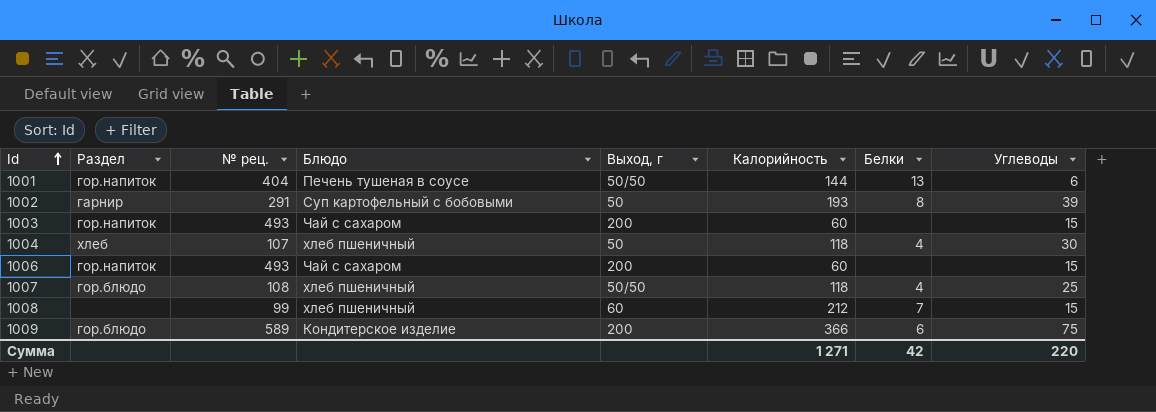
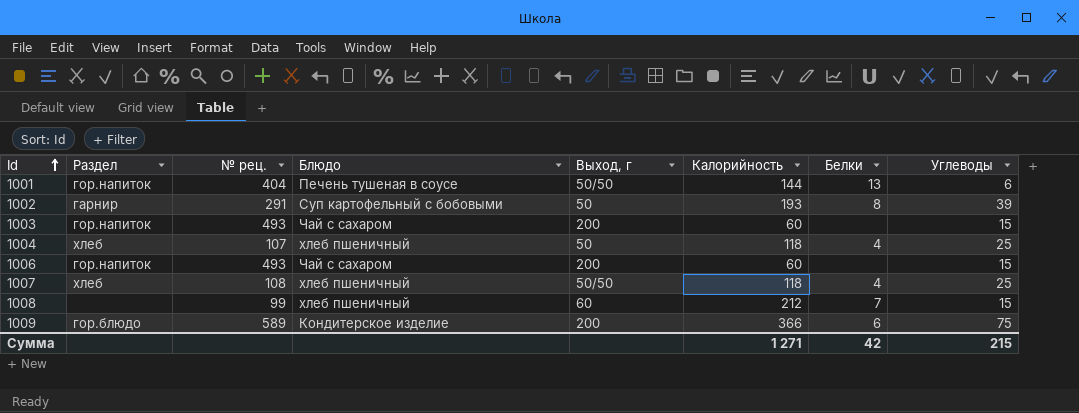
1004 | Углеводы: 30 -> 25
1007 | Раздел: гор.блюдо -> хлеб
Сумма | Углеводы: 220 -> 215

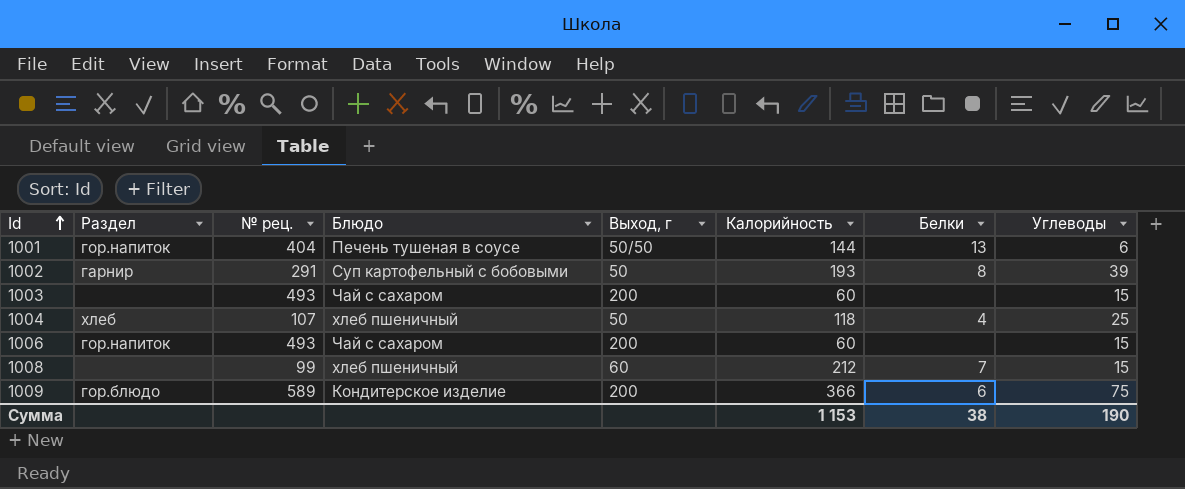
row 1007: хлеб | 108 | хлеб пшеничный | 50/50 | 118 | 4 | 25 -> none
1003 | Раздел: гор.напиток -> none
Сумма | Калорийность: 1 271 -> 1 153
Сумма | Белки: 42 -> 38
Сумма | Углеводы: 215 -> 190

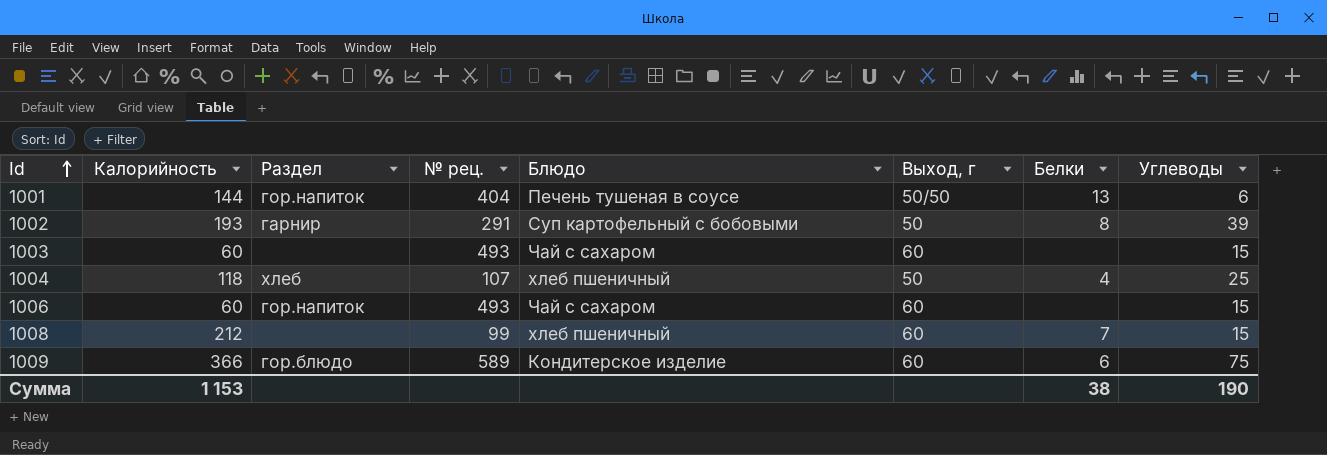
column Калорийность | position: 6 -> 2
1003 | Выход, г: 200 -> 60
1006 | Выход, г: 200 -> 60
1009 | Выход, г: 200 -> 60

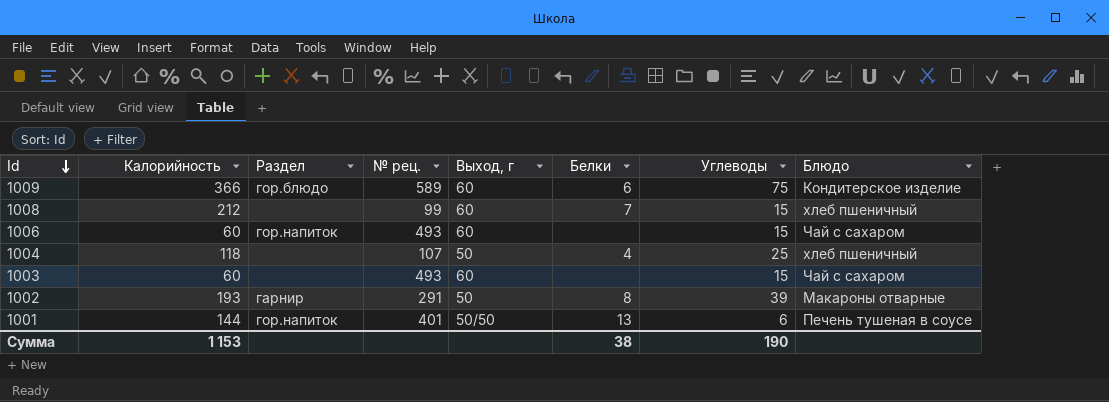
row order: Id ascending -> Id descending
column Блюдо | position: 5 -> 8
1004 | Раздел: хлеб -> none
1002 | Блюдо: Суп картофельный с бобовыми -> Макароны отварные
1001 | № рец.: 404 -> 401

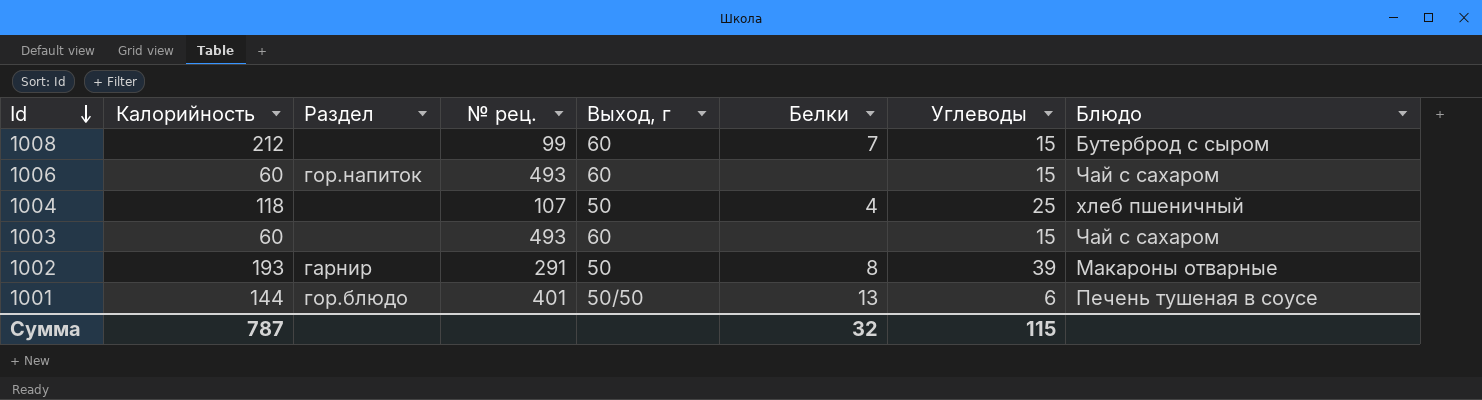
row 1009: 366 | гор.блюдо | 589 | 60 | 6 | 75 | Кондитерское изделие -> none
1008 | Блюдо: хлеб пшеничный -> Бутерброд с сыром
1001 | Раздел: гор.напиток -> гор.блюдо
Сумма | Калорийность: 1 153 -> 787
Сумма | Белки: 38 -> 32
Сумма | Углеводы: 190 -> 115

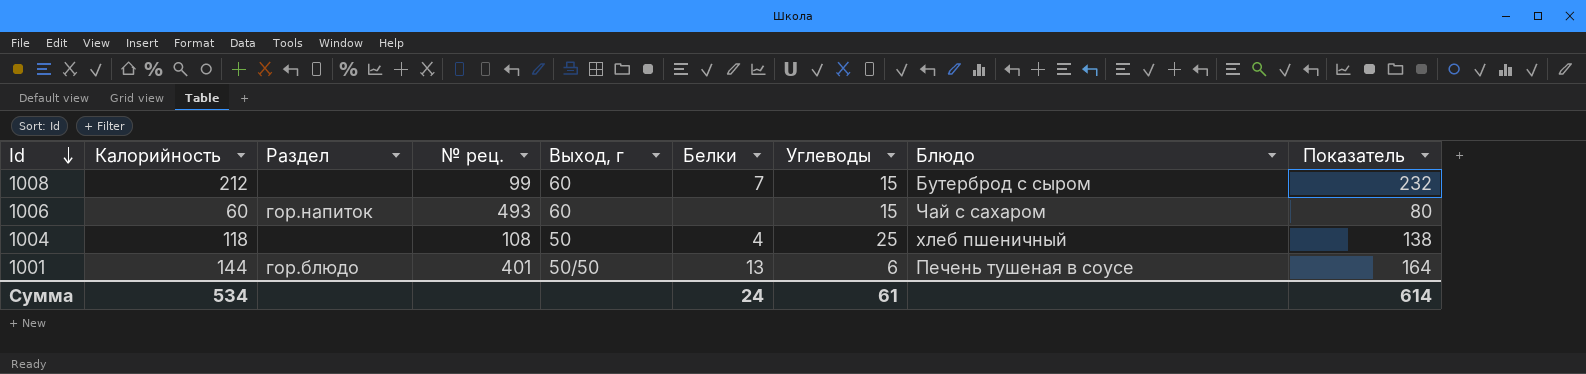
column Показатель | formula: none -> [Калорийность] + 20
row 1003: 60 | none | 493 | 60 | none | 15 | Чай с сахаром -> none
row 1002: 193 | гарнир | 291 | 50 | 8 | 39 | Макароны отварные -> none
1004 | № рец.: 107 -> 108
Сумма | Калорийность: 787 -> 534
Сумма | Белки: 32 -> 24
Сумма | Углеводы: 115 -> 61

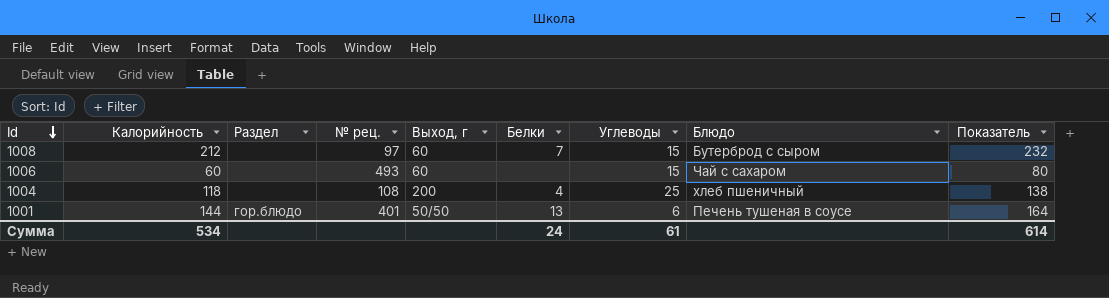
1008 | № рец.: 99 -> 97
1006 | Раздел: гор.напиток -> none
1004 | Выход, г: 50 -> 200

